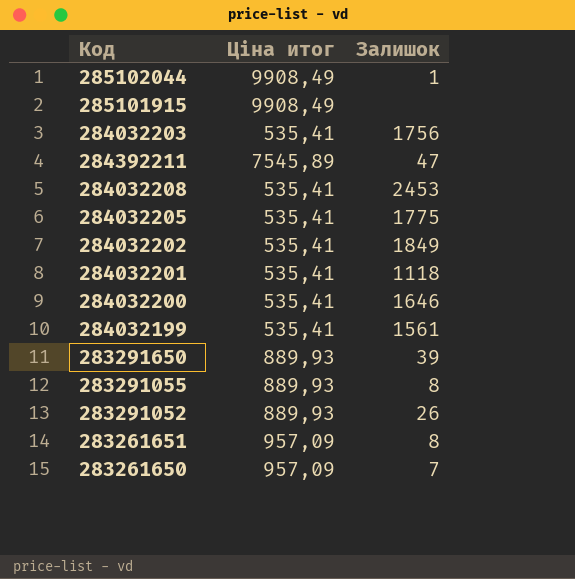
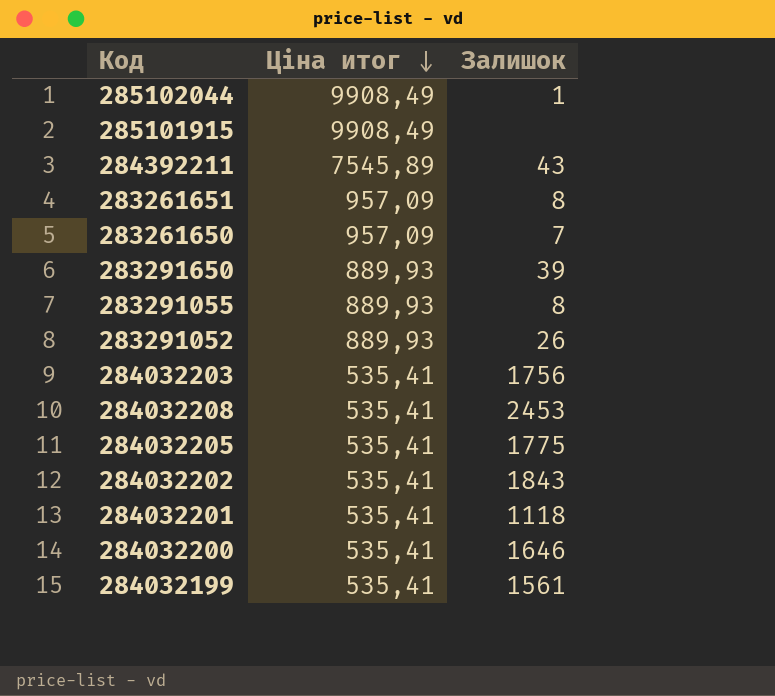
row order: none -> Ціна итог descending
284392211 | Залишок: 47 -> 43
284032202 | Залишок: 1849 -> 1843

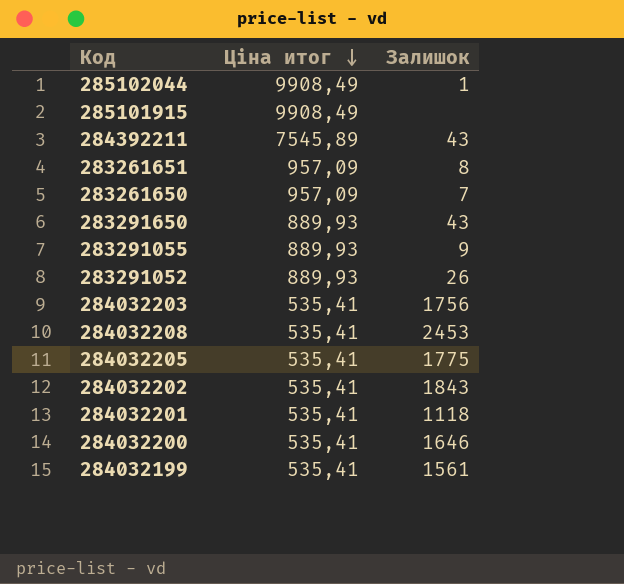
283291650 | Залишок: 39 -> 43
283291055 | Залишок: 8 -> 9

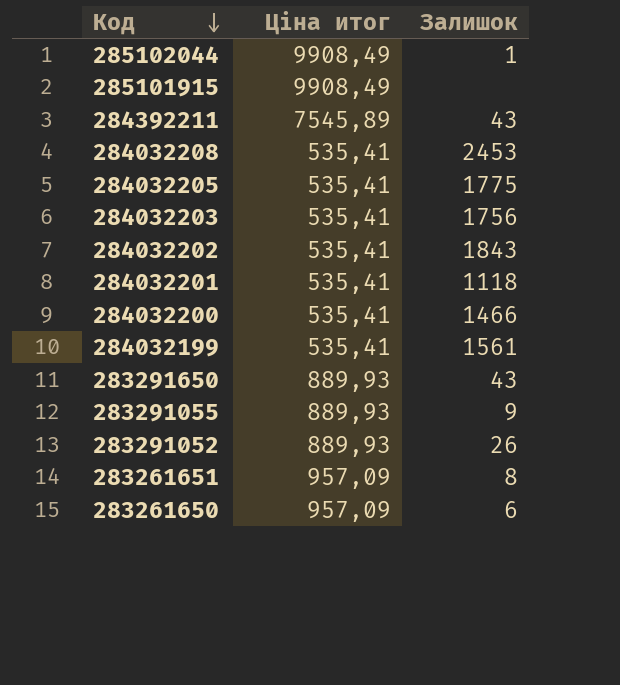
row order: Ціна итог descending -> Код descending
284032200 | Залишок: 1646 -> 1466
283261650 | Залишок: 7 -> 6

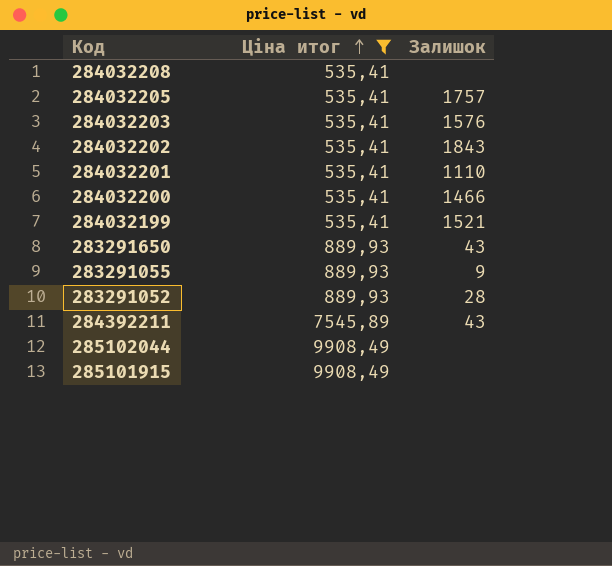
filter: none -> Ціна итог != 957,09
row order: Код descending -> Ціна итог ascending
284032208 | Залишок: 2453 -> none
284032205 | Залишок: 1775 -> 1757
284032203 | Залишок: 1756 -> 1576
284032201 | Залишок: 1118 -> 1110
284032199 | Залишок: 1561 -> 1521
283291052 | Залишок: 26 -> 28
285102044 | Залишок: 1 -> none

